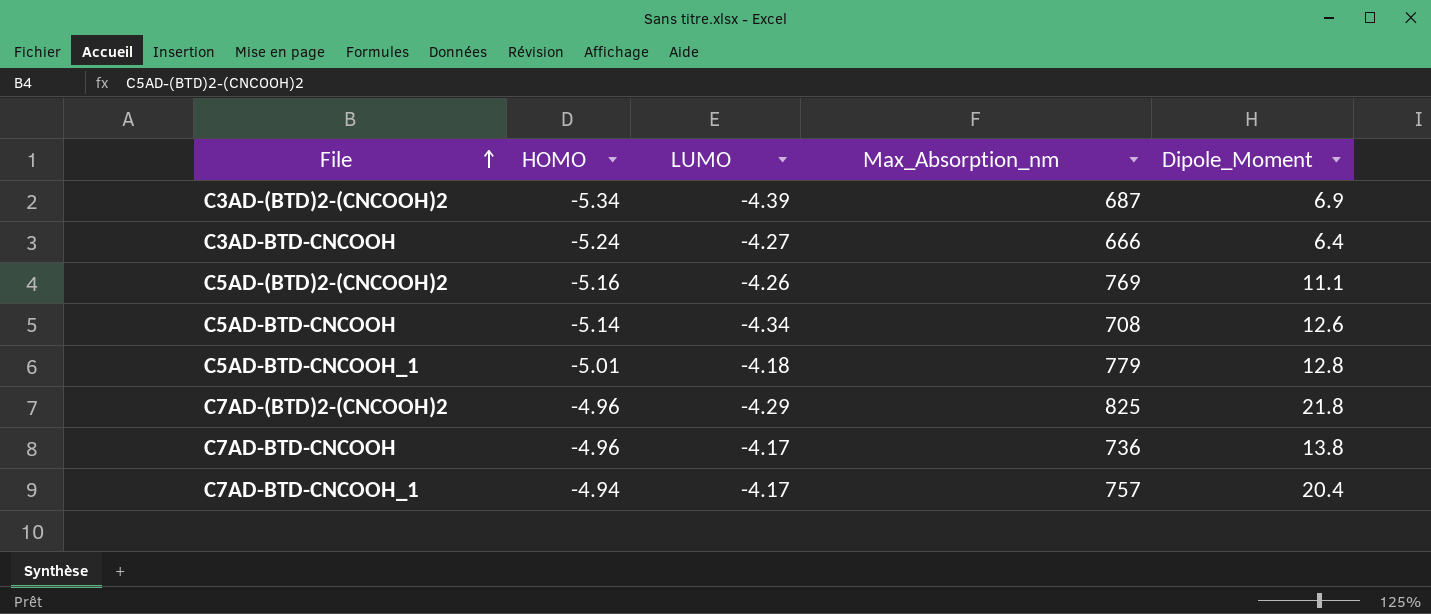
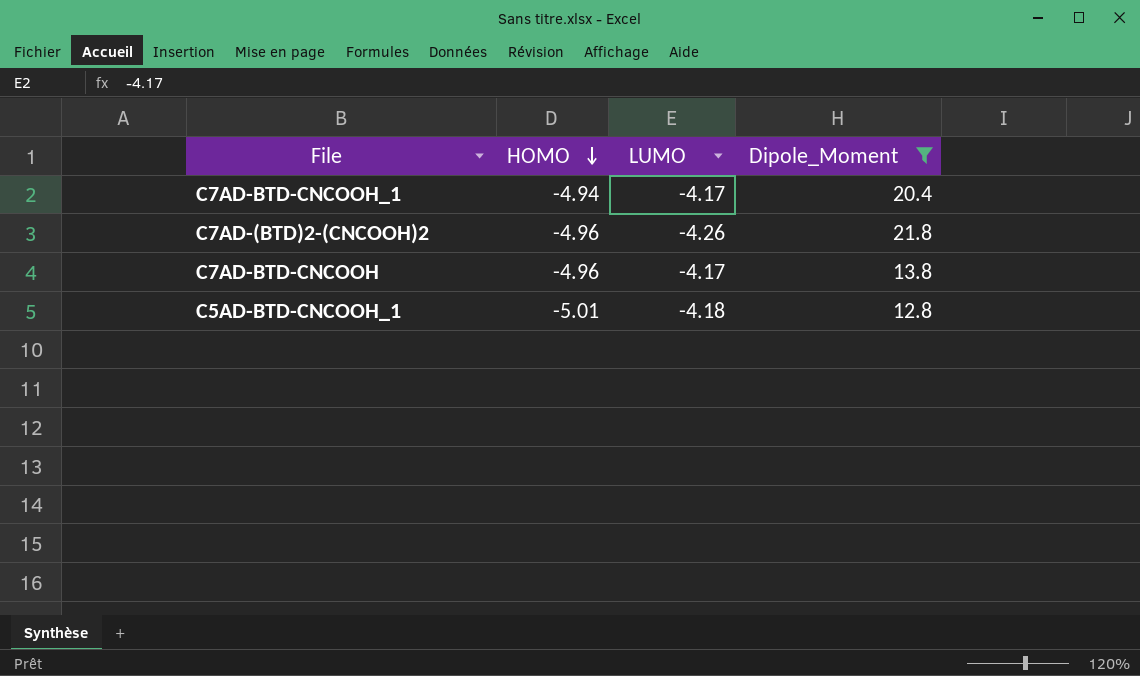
filter: none -> Dipole_Moment >= 12.8
row order: File ascending -> HOMO descending
column Max_Absorption_nm | position: 4 -> none
C7AD-(BTD)2-(CNCOOH)2 | LUMO: -4.29 -> -4.26

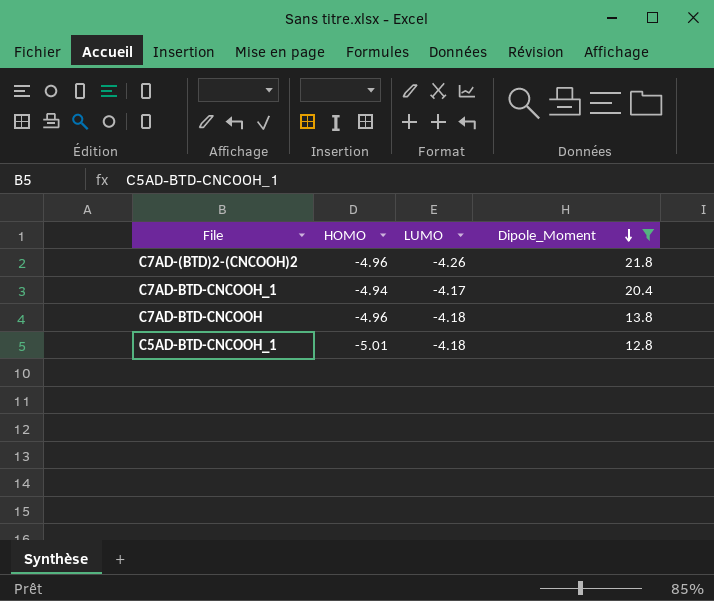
row order: HOMO descending -> Dipole_Moment descending
C7AD-BTD-CNCOOH | LUMO: -4.17 -> -4.18

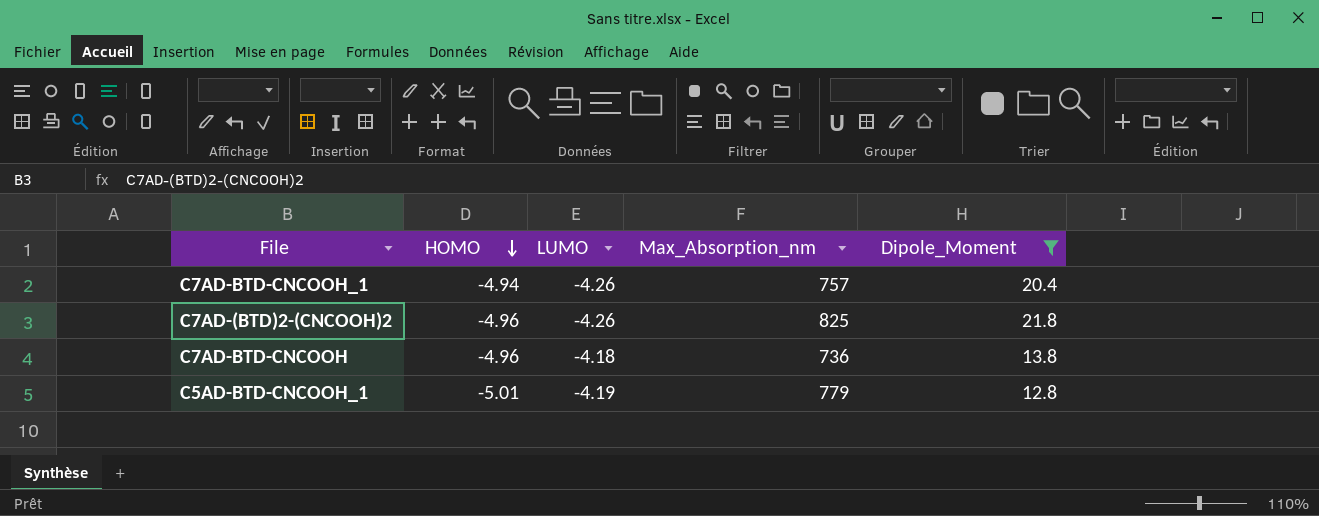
row order: Dipole_Moment descending -> HOMO descending
column Max_Absorption_nm | position: none -> 4
C7AD-BTD-CNCOOH_1 | LUMO: -4.17 -> -4.26
C5AD-BTD-CNCOOH_1 | LUMO: -4.18 -> -4.19

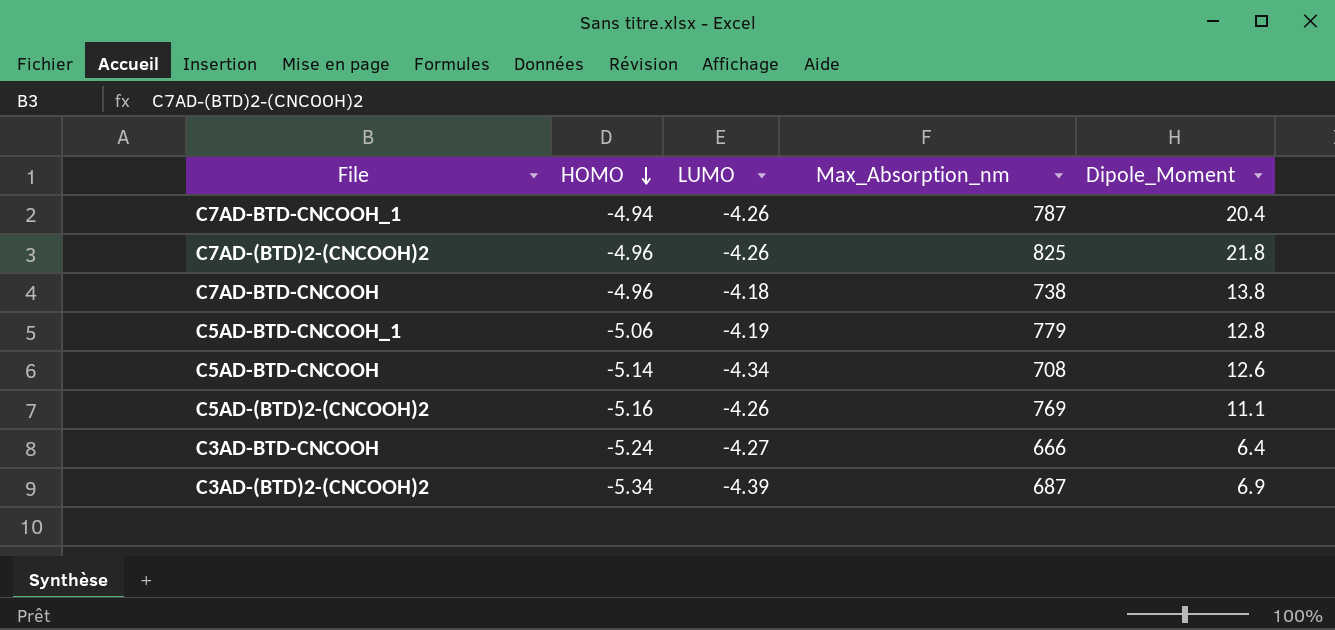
filter: Dipole_Moment >= 12.8 -> none
C7AD-BTD-CNCOOH_1 | Max_Absorption_nm: 757 -> 787
C7AD-BTD-CNCOOH | Max_Absorption_nm: 736 -> 738
C5AD-BTD-CNCOOH_1 | HOMO: -5.01 -> -5.06

